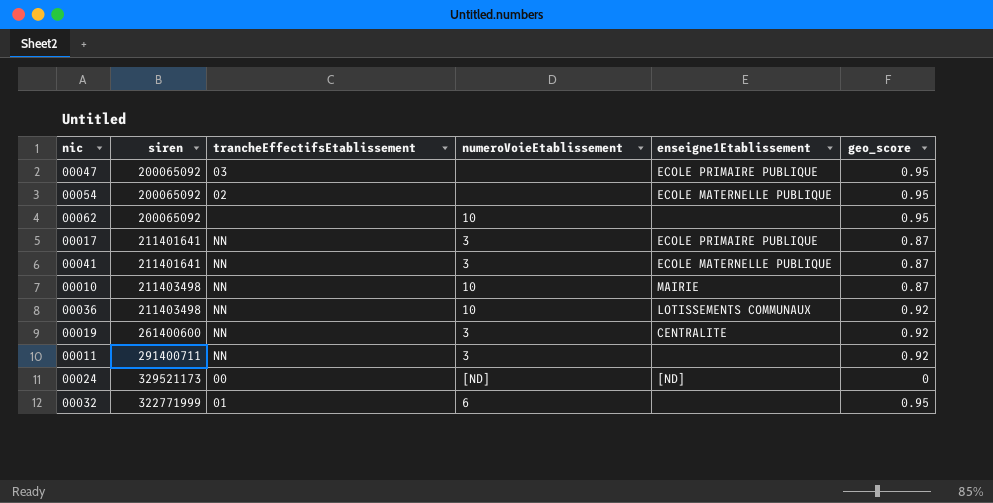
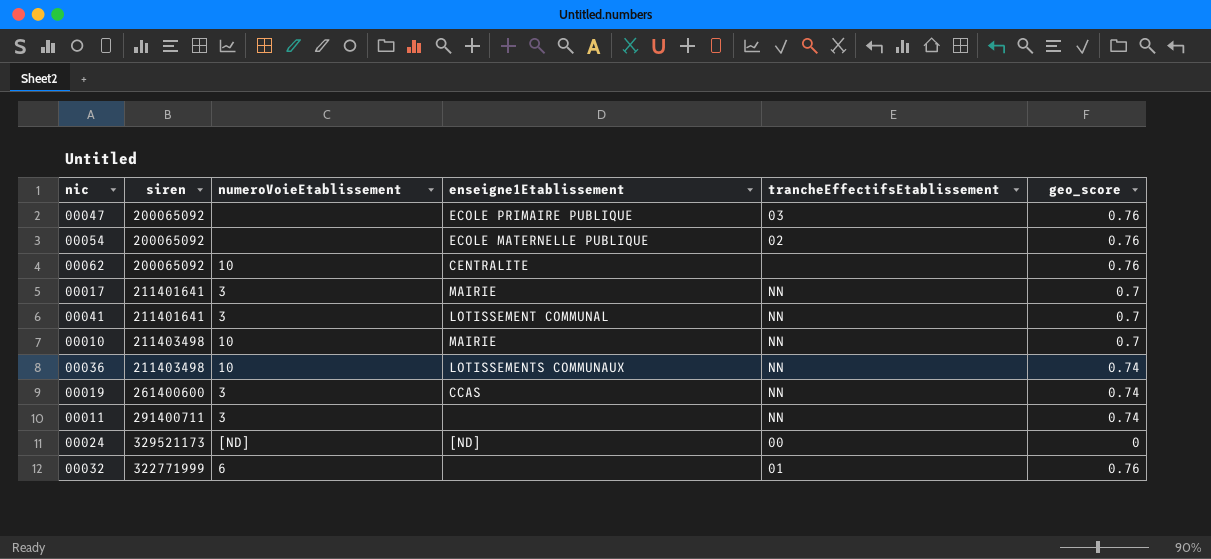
column trancheEffectifsEtablissement | position: 3 -> 5
00047 | geo_score: 0.95 -> 0.76
00054 | geo_score: 0.95 -> 0.76
00062 | enseigne1Etablissement: none -> CENTRALITE
00062 | geo_score: 0.95 -> 0.76
00017 | enseigne1Etablissement: ECOLE PRIMAIRE PUBLIQUE -> MAIRIE
00017 | geo_score: 0.87 -> 0.7
00041 | enseigne1Etablissement: ECOLE MATERNELLE PUBLIQUE -> LOTISSEMENT COMMUNAL
00041 | geo_score: 0.87 -> 0.7
00010 | geo_score: 0.87 -> 0.7
00036 | geo_score: 0.92 -> 0.74
00019 | enseigne1Etablissement: CENTRALITE -> CCAS
00019 | geo_score: 0.92 -> 0.74
00011 | geo_score: 0.92 -> 0.74
00032 | geo_score: 0.95 -> 0.76

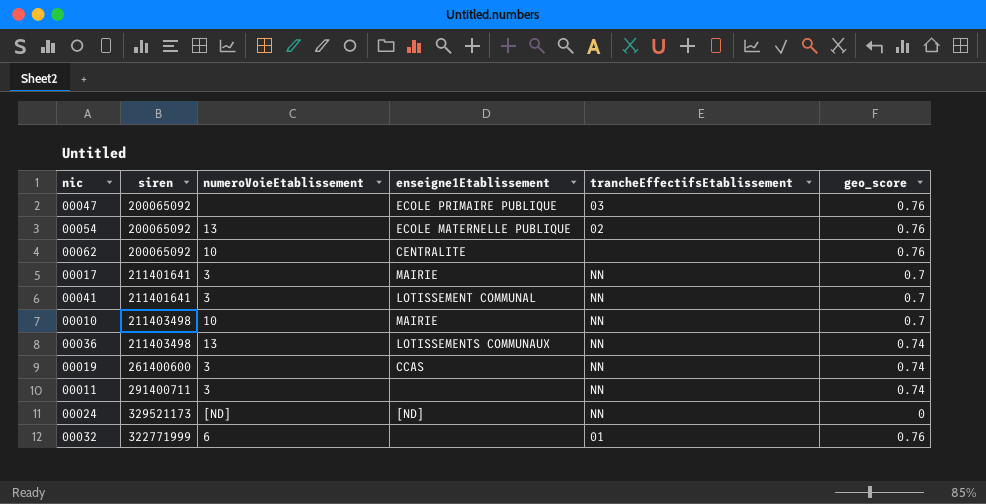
00054 | numeroVoieEtablissement: none -> 13
00036 | numeroVoieEtablissement: 10 -> 13
00024 | trancheEffectifsEtablissement: 00 -> NN

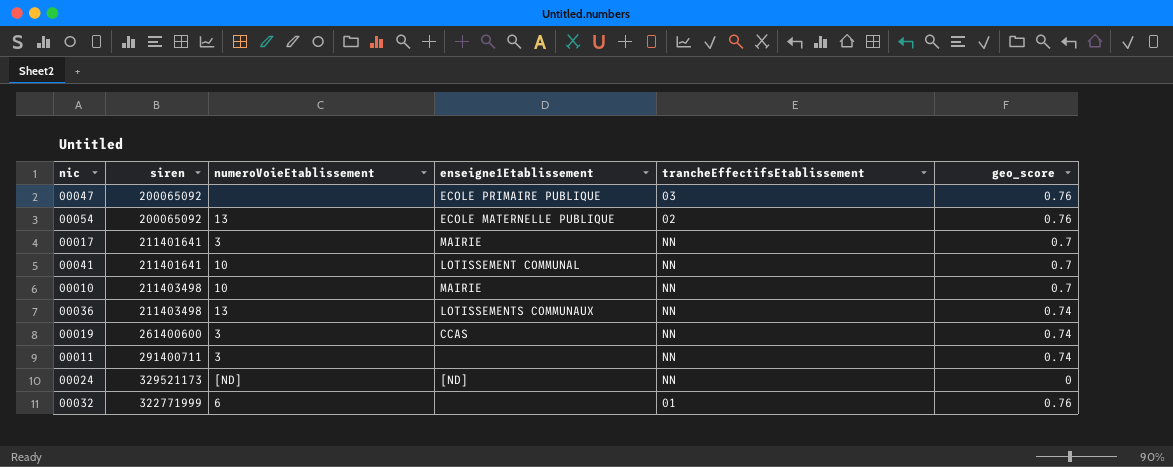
row 00062: 200065092 | 10 | CENTRALITE | none | 0.76 -> none
00041 | numeroVoieEtablissement: 3 -> 10

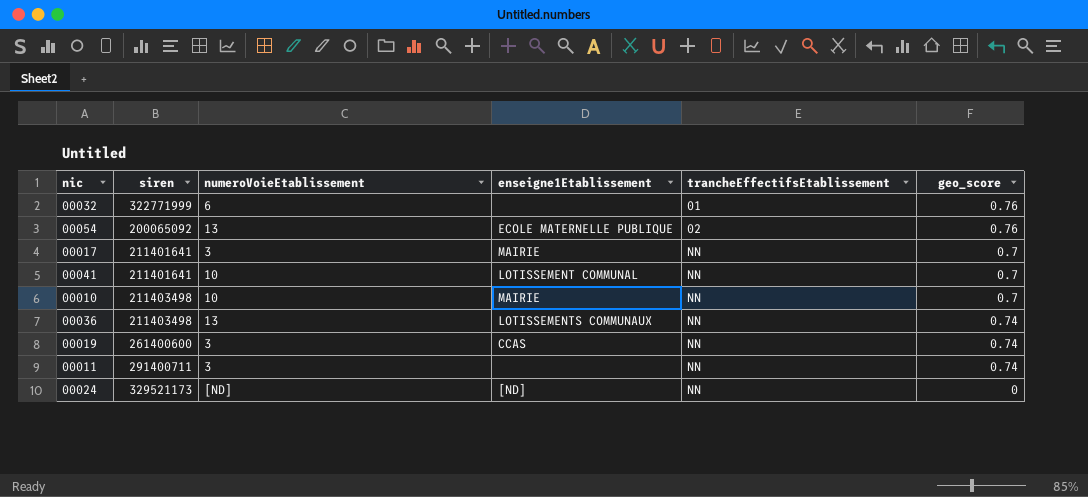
row order: none -> trancheEffectifsEtablissement ascending
row 00047: 200065092 | none | ECOLE PRIMAIRE PUBLIQUE | 03 | 0.76 -> none

